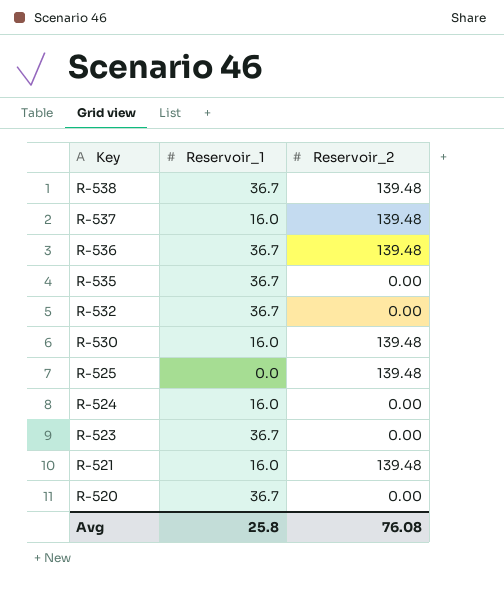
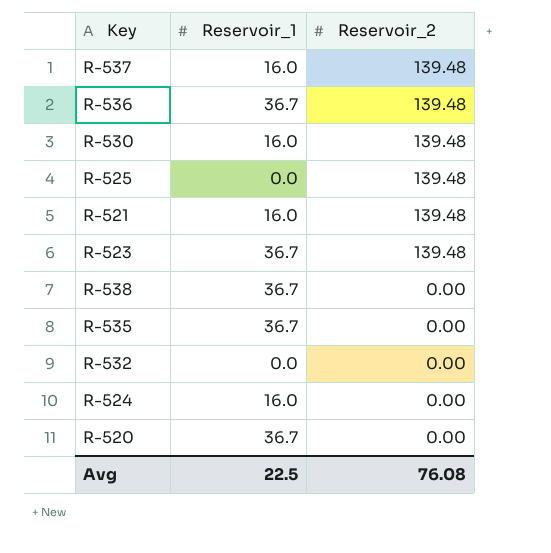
row order: Key descending -> Reservoir_2 descending
R-523 | Reservoir_2: 0.00 -> 139.48
R-538 | Reservoir_2: 139.48 -> 0.00
R-532 | Reservoir_1: 36.7 -> 0.0
Avg | Reservoir_1: 25.8 -> 22.5

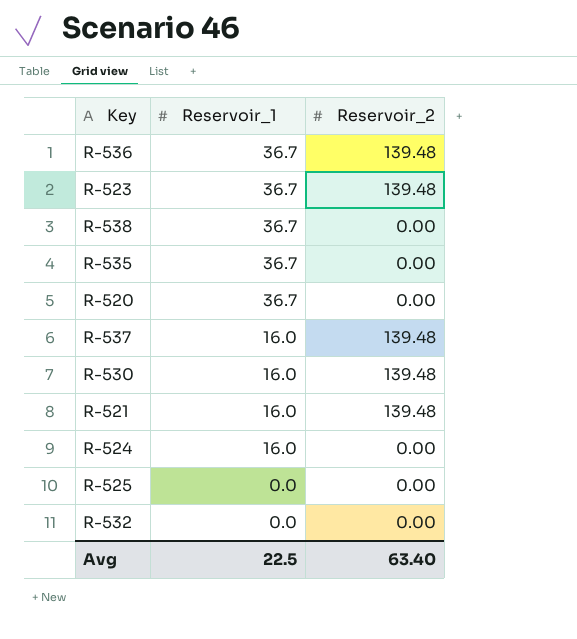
row order: Reservoir_2 descending -> Reservoir_1 descending
R-525 | Reservoir_2: 139.48 -> 0.00
Avg | Reservoir_2: 76.08 -> 63.40

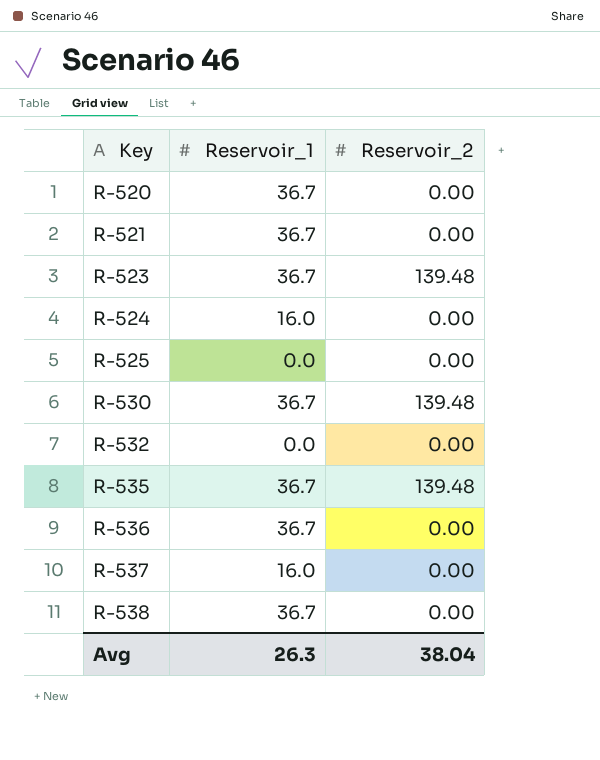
row order: Reservoir_1 descending -> Key ascending
R-521 | Reservoir_1: 16.0 -> 36.7
R-521 | Reservoir_2: 139.48 -> 0.00
R-530 | Reservoir_1: 16.0 -> 36.7
R-535 | Reservoir_2: 0.00 -> 139.48
R-536 | Reservoir_2: 139.48 -> 0.00
R-537 | Reservoir_2: 139.48 -> 0.00
Avg | Reservoir_1: 22.5 -> 26.3
Avg | Reservoir_2: 63.40 -> 38.04

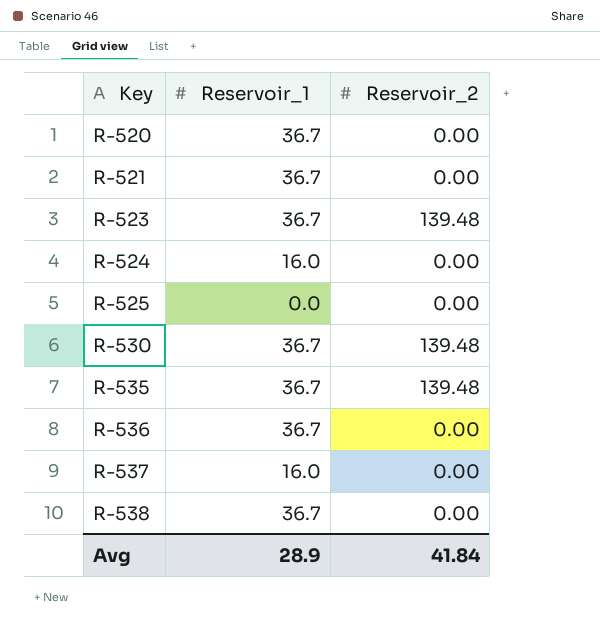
row R-532: 0.0 | 0.00 -> none
Avg | Reservoir_1: 26.3 -> 28.9
Avg | Reservoir_2: 38.04 -> 41.84

